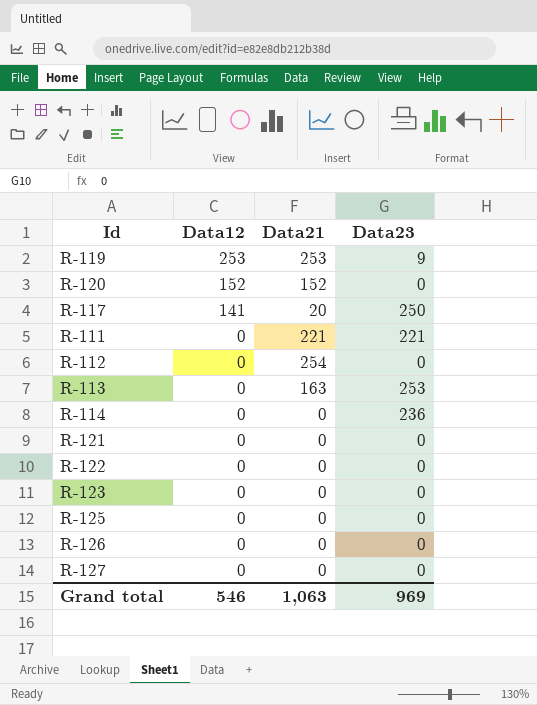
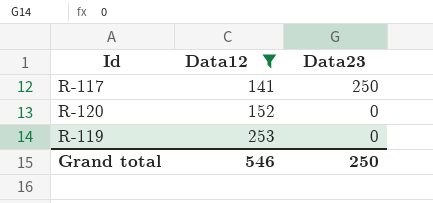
filter: none -> Data12 != 0
row order: Data12 descending -> Data12 ascending
column Data21 | position: 3 -> none
R-119 | Data23: 9 -> 0
Grand total | Data23: 969 -> 250

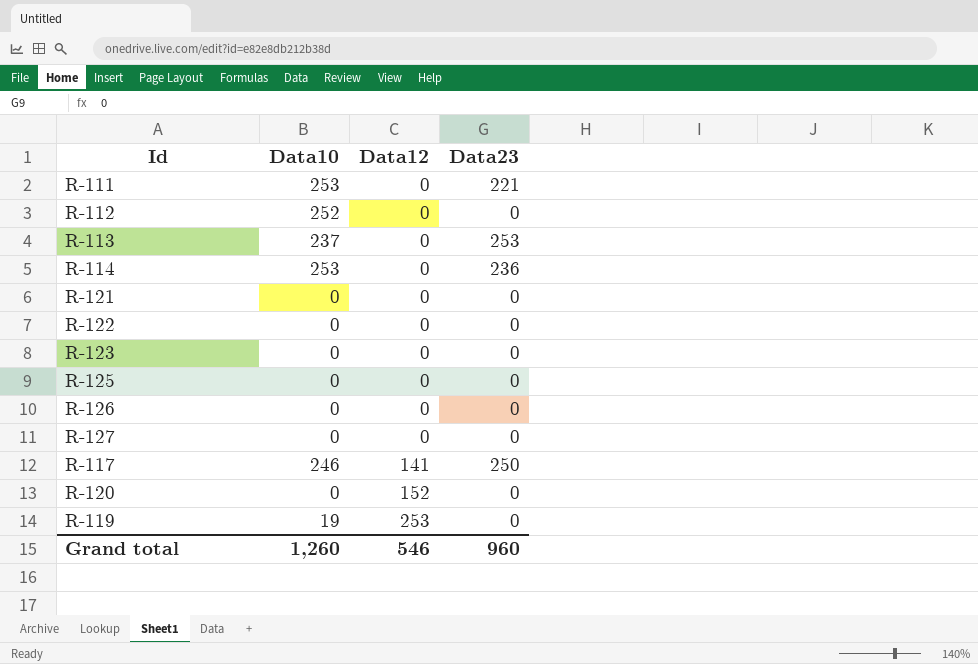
filter: Data12 != 0 -> none
column Data10 | position: none -> 2
Grand total | Data23: 250 -> 960

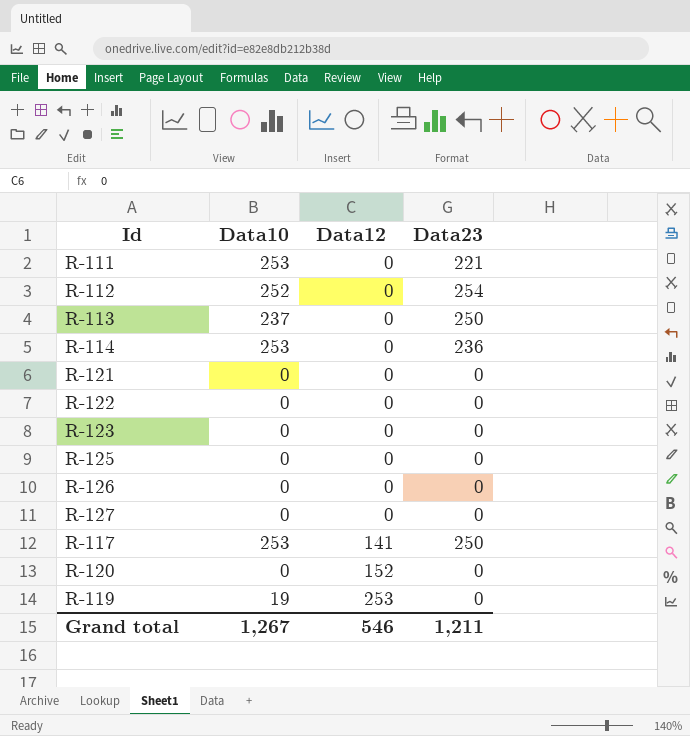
R-112 | Data23: 0 -> 254
R-113 | Data23: 253 -> 250
R-117 | Data10: 246 -> 253
Grand total | Data10: 1,260 -> 1,267
Grand total | Data23: 960 -> 1,211

